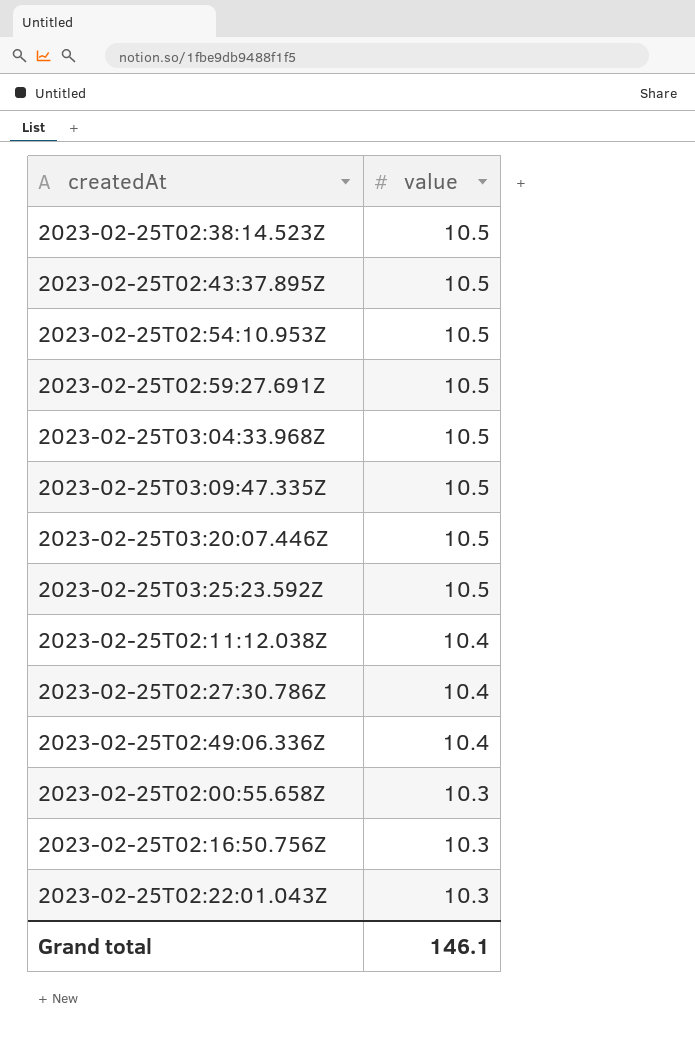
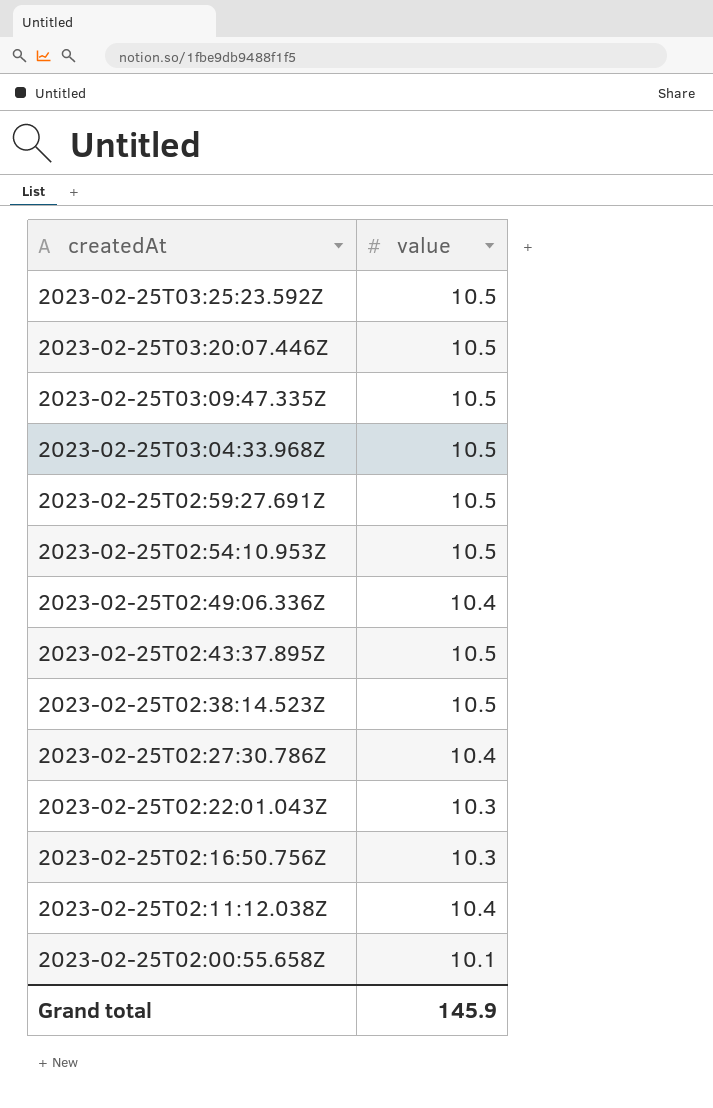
row order: value descending -> createdAt descending
2023-02-25T02:00:55.658Z | value: 10.3 -> 10.1
Grand total | value: 146.1 -> 145.9

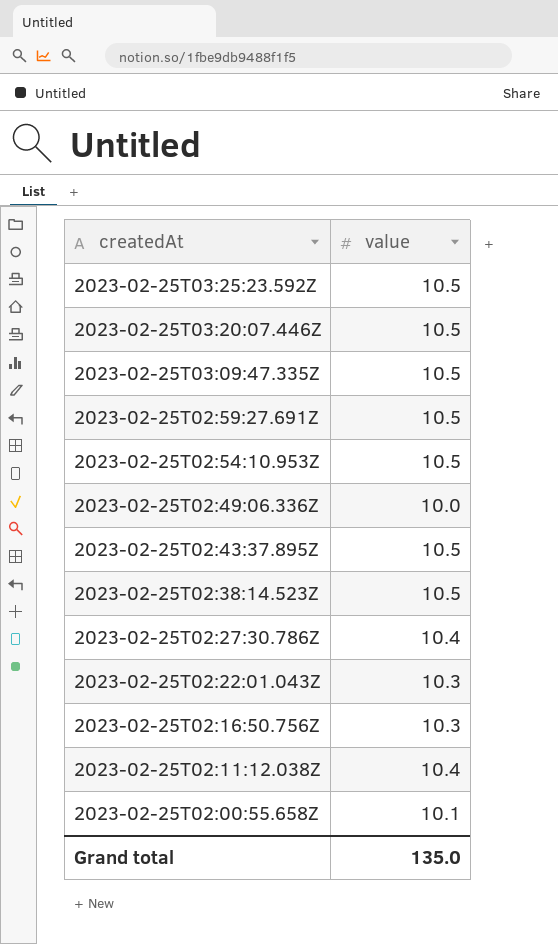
row 2023-02-25T03:04:33.968Z: 10.5 -> none
2023-02-25T02:49:06.336Z | value: 10.4 -> 10.0
Grand total | value: 145.9 -> 135.0

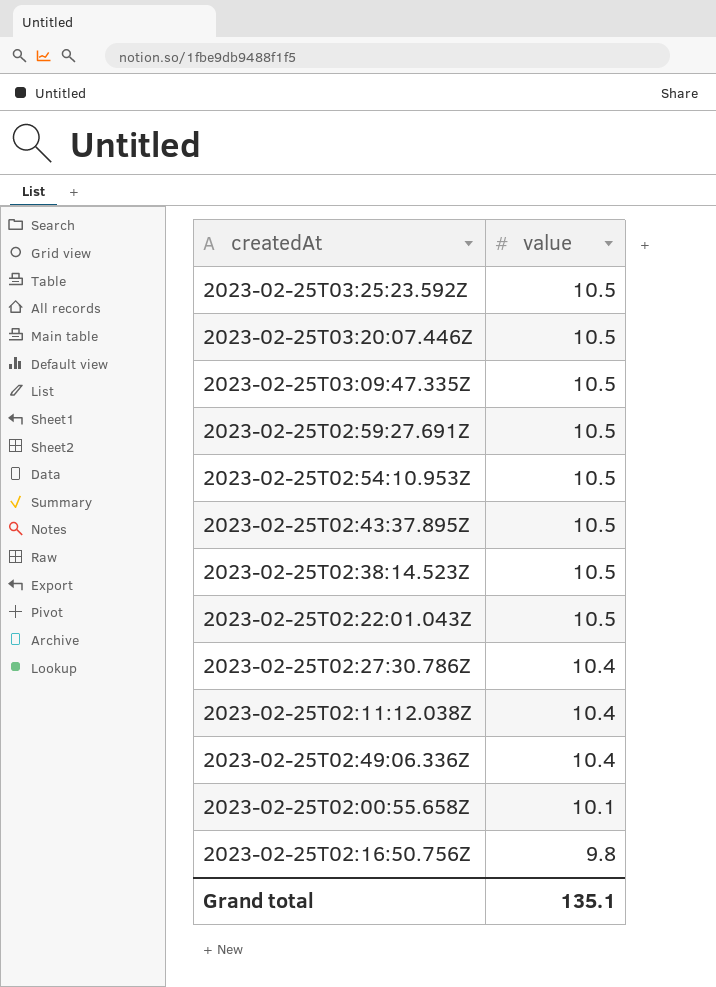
row order: createdAt descending -> value descending
2023-02-25T02:22:01.043Z | value: 10.3 -> 10.5
2023-02-25T02:49:06.336Z | value: 10.0 -> 10.4
2023-02-25T02:16:50.756Z | value: 10.3 -> 9.8
Grand total | value: 135.0 -> 135.1

